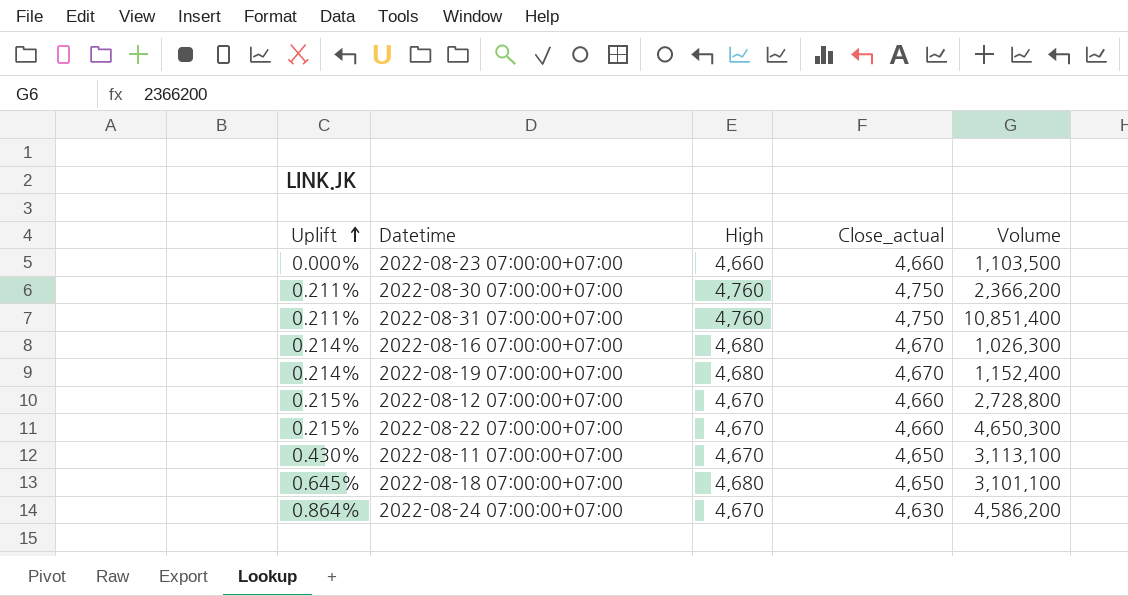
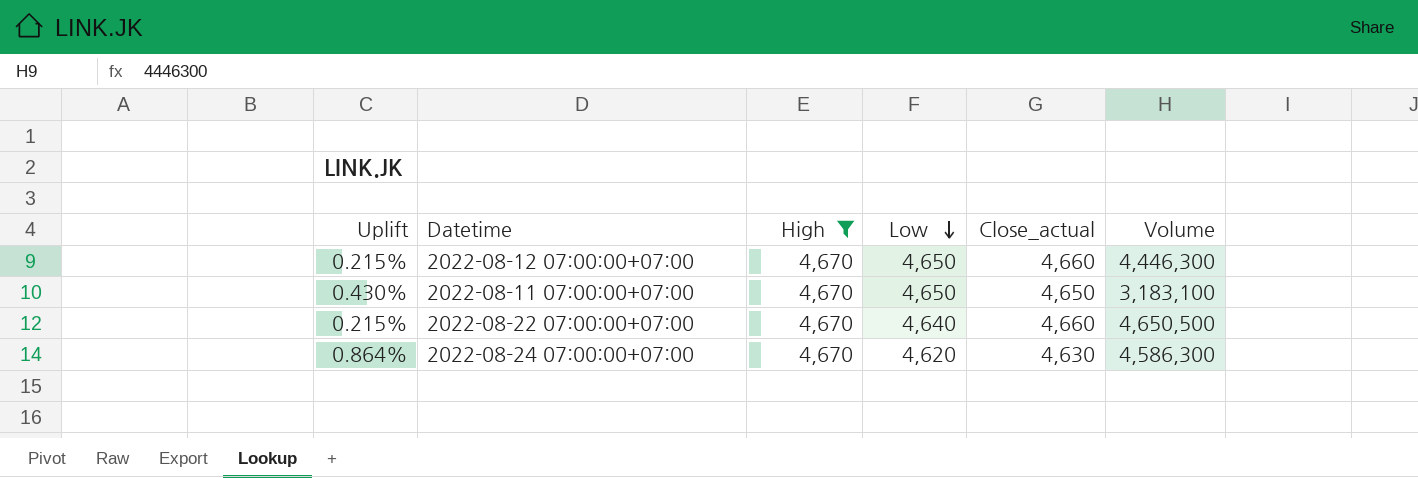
filter: none -> High = 4,670
row order: Uplift ascending -> Low descending
column Low | position: none -> 4
2022-08-12 07:00:00+07:00 | Volume: 2,728,800 -> 4,446,300
2022-08-11 07:00:00+07:00 | Volume: 3,113,100 -> 3,183,100
2022-08-22 07:00:00+07:00 | Volume: 4,650,300 -> 4,650,500
2022-08-24 07:00:00+07:00 | Volume: 4,586,200 -> 4,586,300

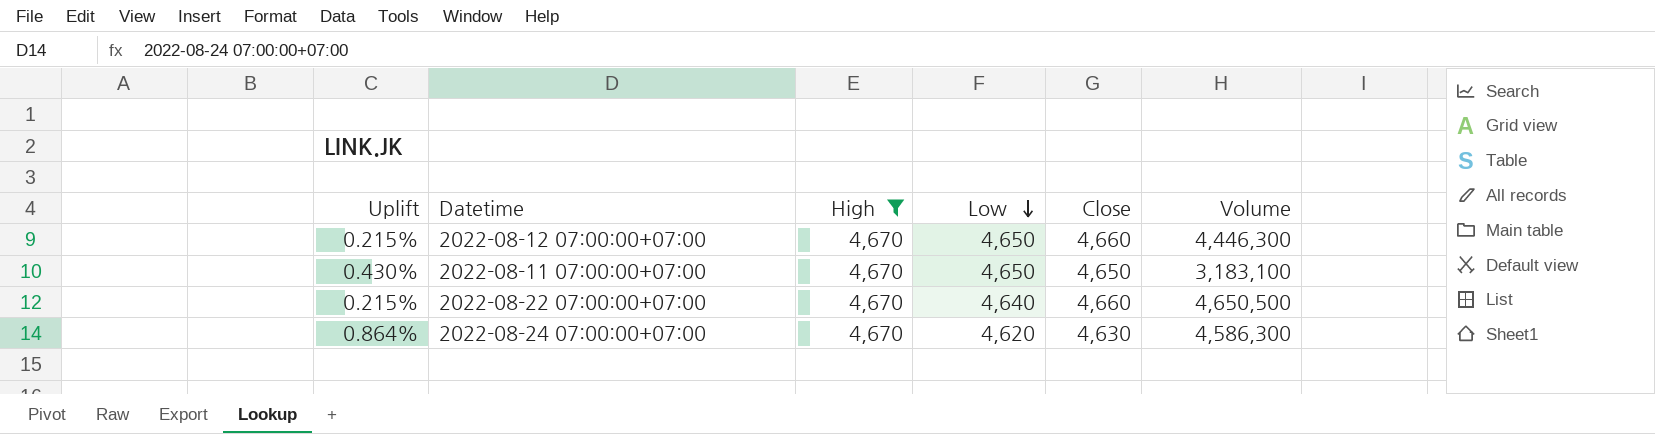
column name: Close_actual -> Close

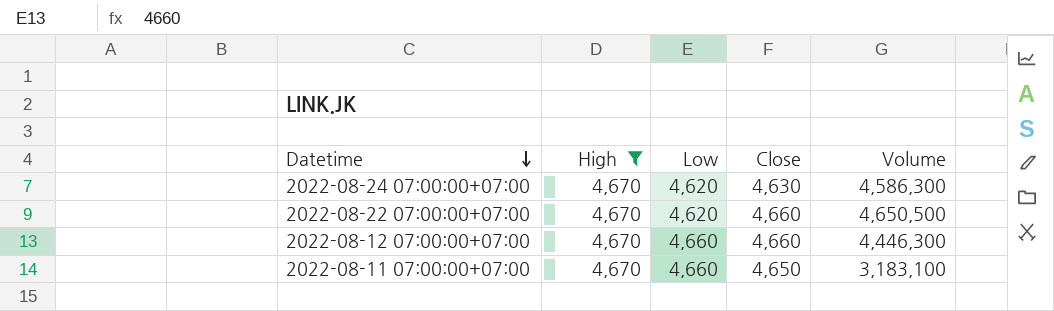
row order: Low descending -> Datetime descending
column Uplift | formula: ([High] - [Close]) / [Close] -> none
2022-08-22 07:00:00+07:00 | Low: 4,640 -> 4,620
2022-08-12 07:00:00+07:00 | Low: 4,650 -> 4,660
2022-08-11 07:00:00+07:00 | Low: 4,650 -> 4,660

